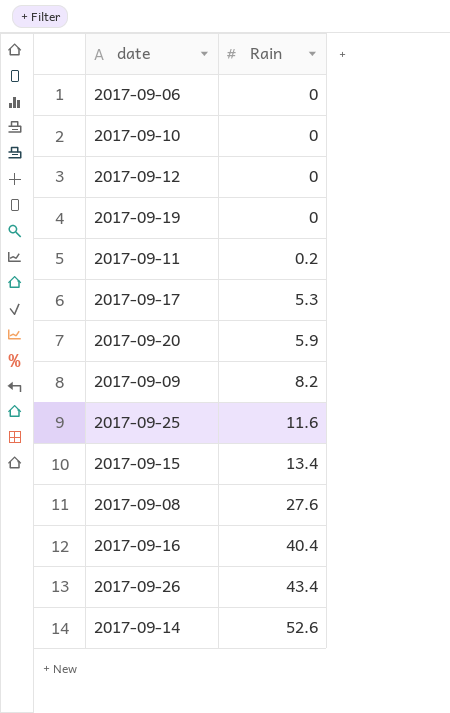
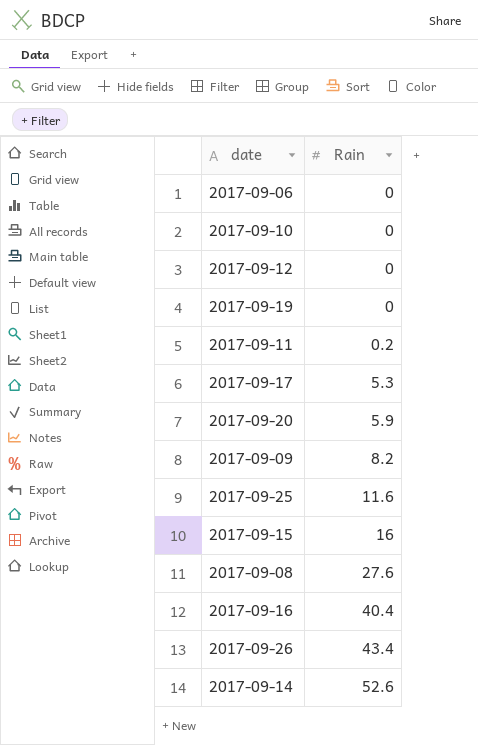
2017-09-15 | Rain: 13.4 -> 16

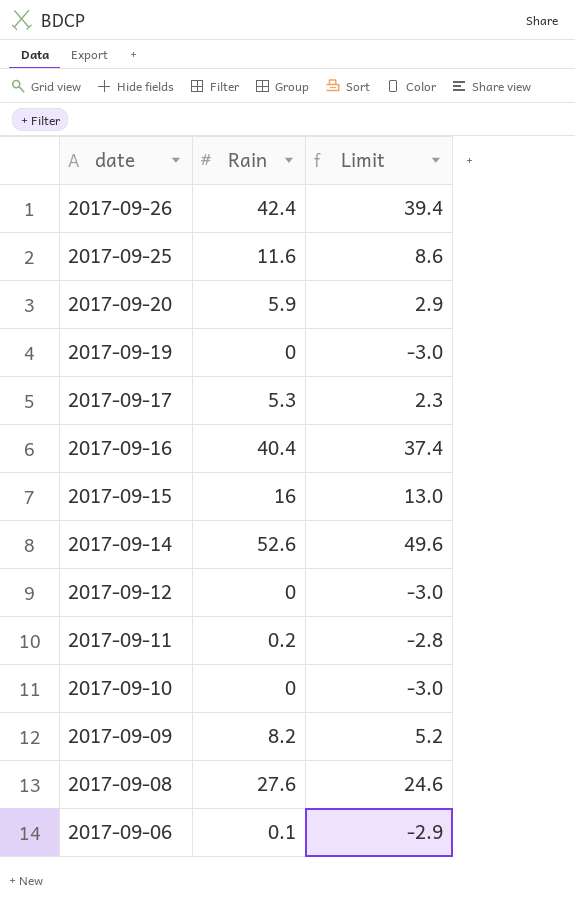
row order: Rain ascending -> date descending
column Limit | formula: none -> [Rain] - 3
2017-09-26 | Rain: 43.4 -> 42.4
2017-09-06 | Rain: 0 -> 0.1

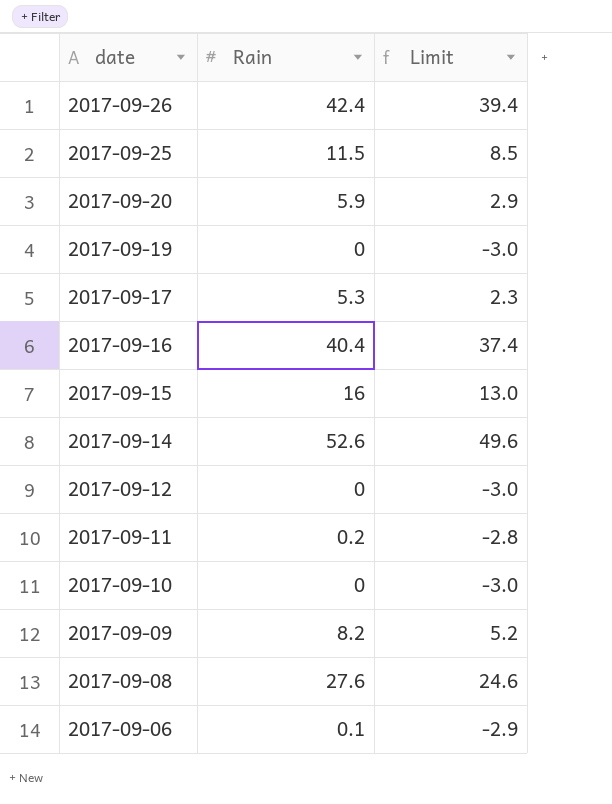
2017-09-25 | Rain: 11.6 -> 11.5
2017-09-25 | Limit: 8.6 -> 8.5

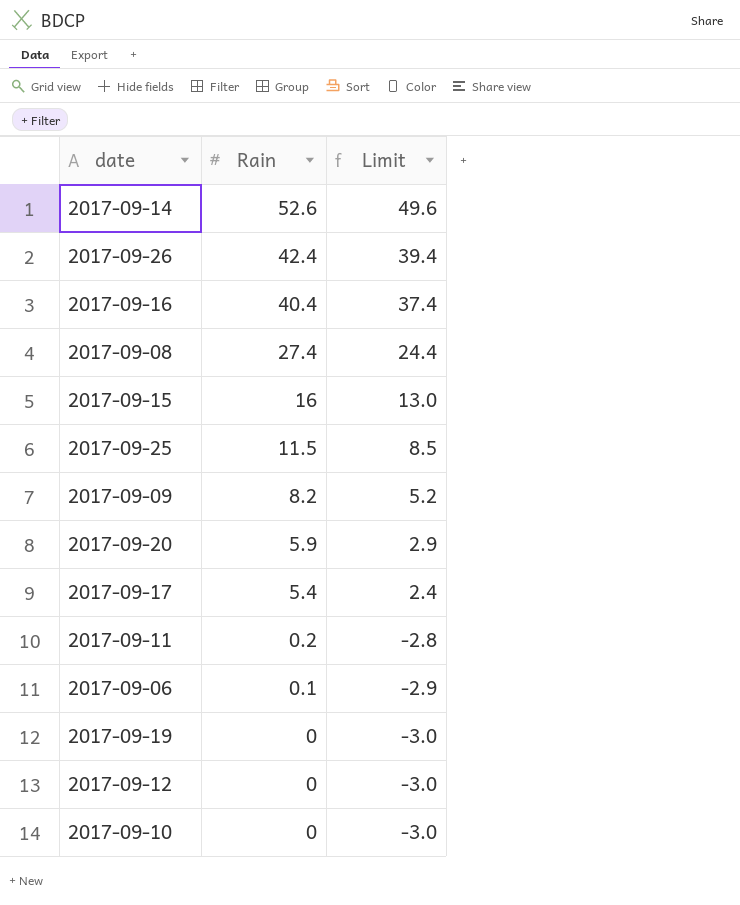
row order: date descending -> Rain descending
2017-09-08 | Rain: 27.6 -> 27.4
2017-09-08 | Limit: 24.6 -> 24.4
2017-09-17 | Rain: 5.3 -> 5.4
2017-09-17 | Limit: 2.3 -> 2.4

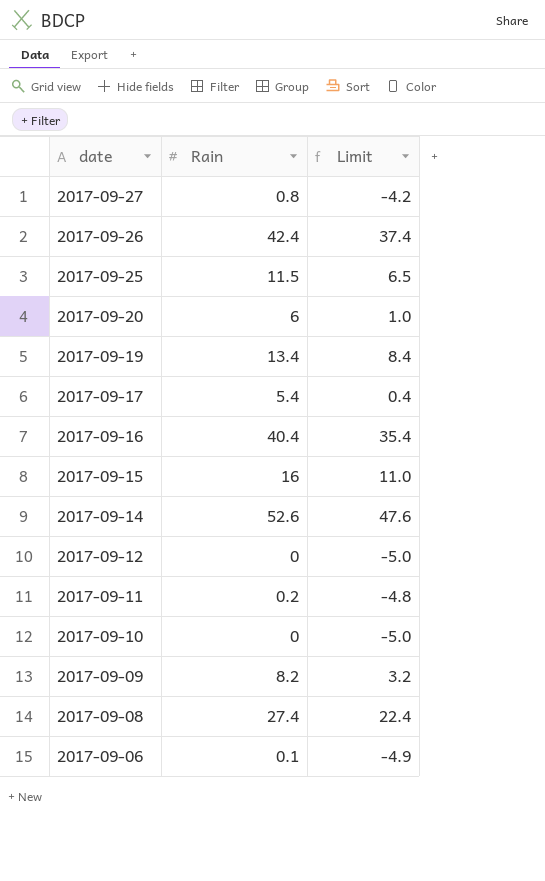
row order: Rain descending -> date descending
column Limit | formula: [Rain] - 3 -> [Rain] - 5
row 2017-09-27: none -> 0.8 | -4.2
2017-09-20 | Rain: 5.9 -> 6
2017-09-19 | Rain: 0 -> 13.4

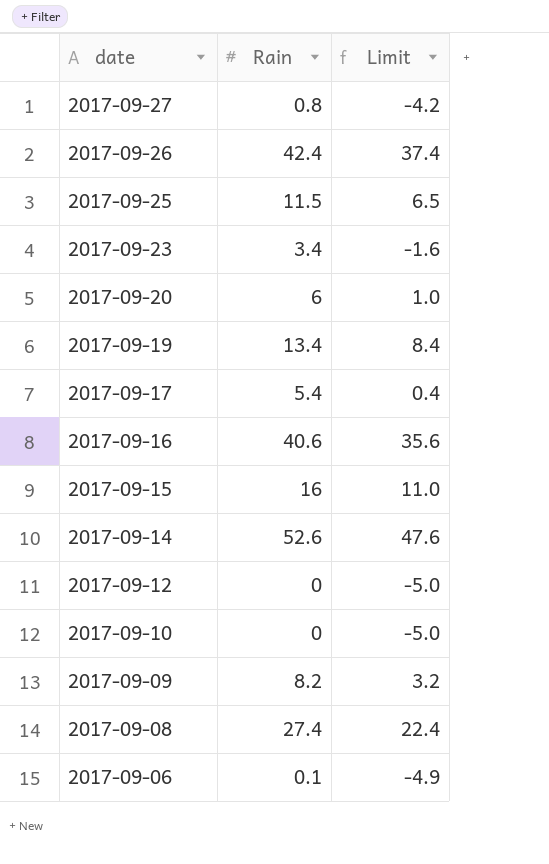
row 2017-09-11: 0.2 | -4.8 -> none
row 2017-09-23: none -> 3.4 | -1.6
2017-09-16 | Rain: 40.4 -> 40.6
2017-09-16 | Limit: 35.4 -> 35.6

